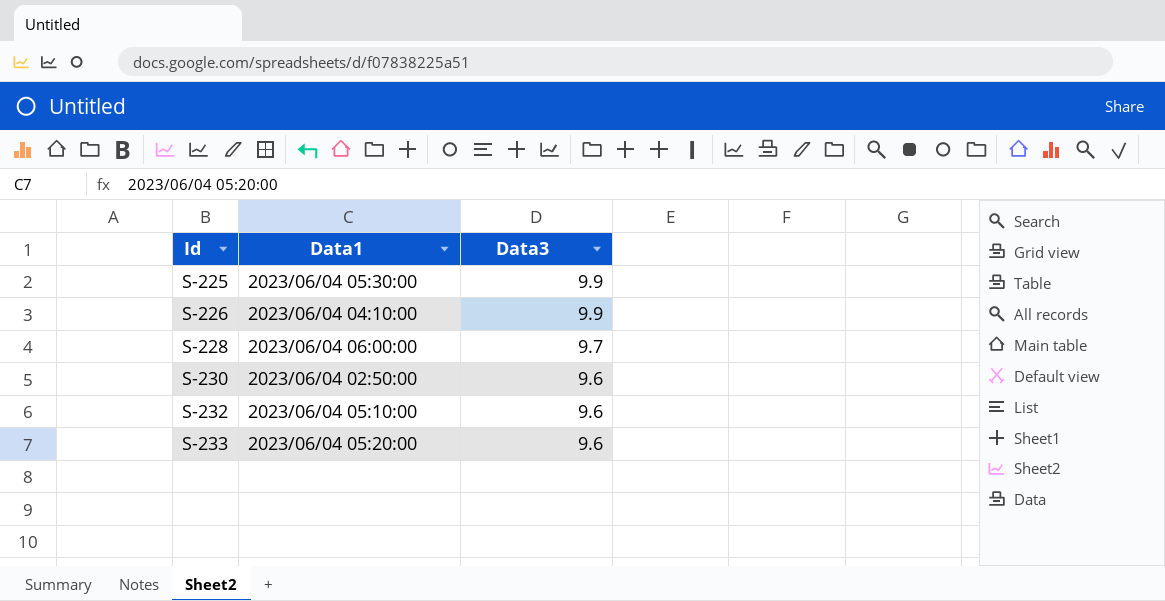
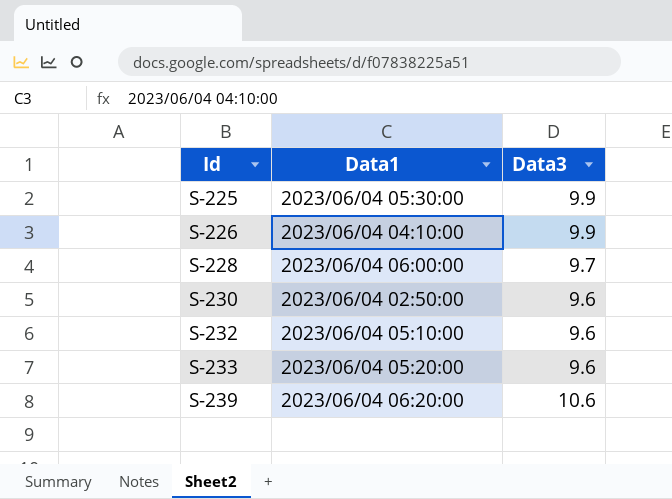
row S-239: none -> 2023/06/04 06:20:00 | 10.6

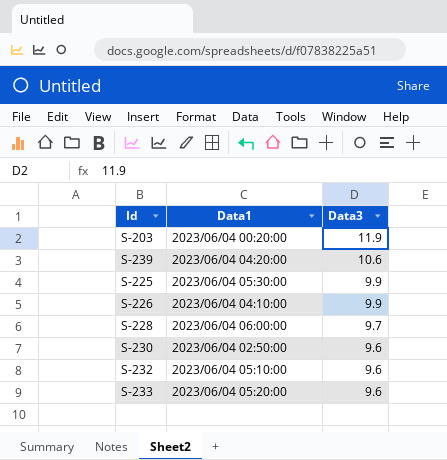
row order: Id ascending -> Data3 descending
row S-203: none -> 2023/06/04 00:20:00 | 11.9
S-239 | Data1: 2023/06/04 06:20:00 -> 2023/06/04 04:20:00

